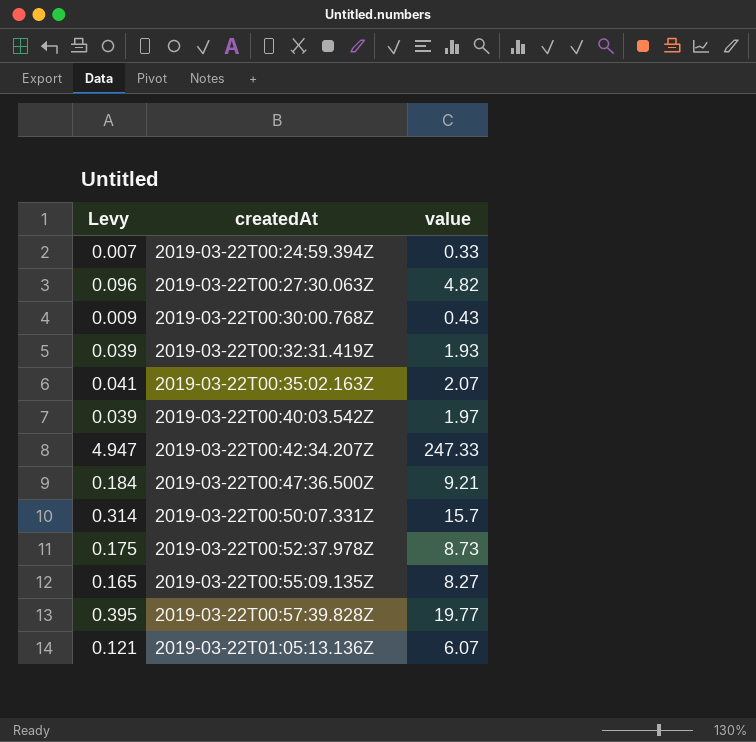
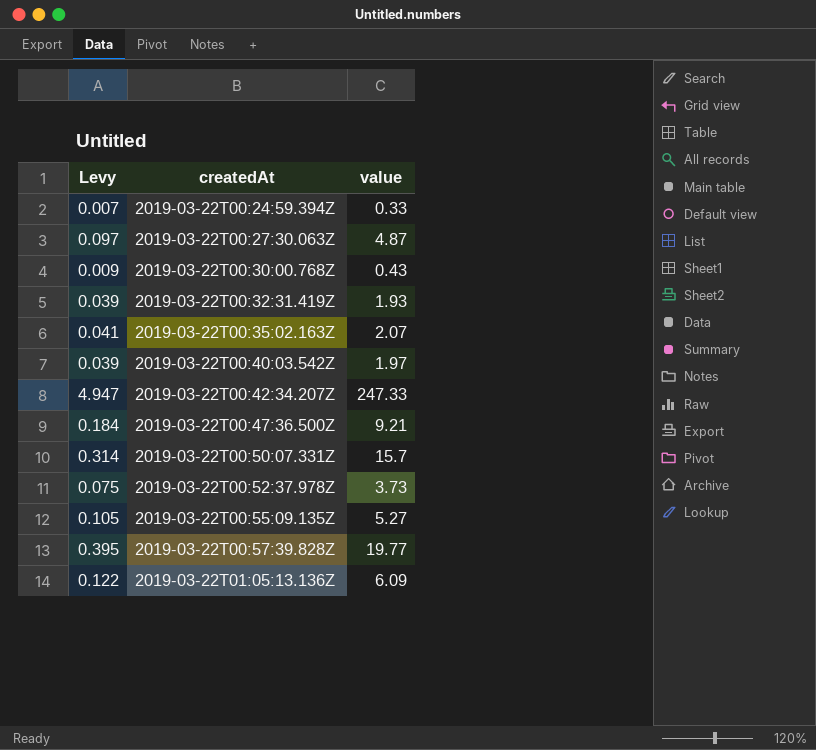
2019-03-22T00:27:30.063Z | Levy: 0.096 -> 0.097
2019-03-22T00:27:30.063Z | value: 4.82 -> 4.87
2019-03-22T00:52:37.978Z | Levy: 0.175 -> 0.075
2019-03-22T00:52:37.978Z | value: 8.73 -> 3.73
2019-03-22T00:55:09.135Z | Levy: 0.165 -> 0.105
2019-03-22T00:55:09.135Z | value: 8.27 -> 5.27
2019-03-22T01:05:13.136Z | Levy: 0.121 -> 0.122
2019-03-22T01:05:13.136Z | value: 6.07 -> 6.09

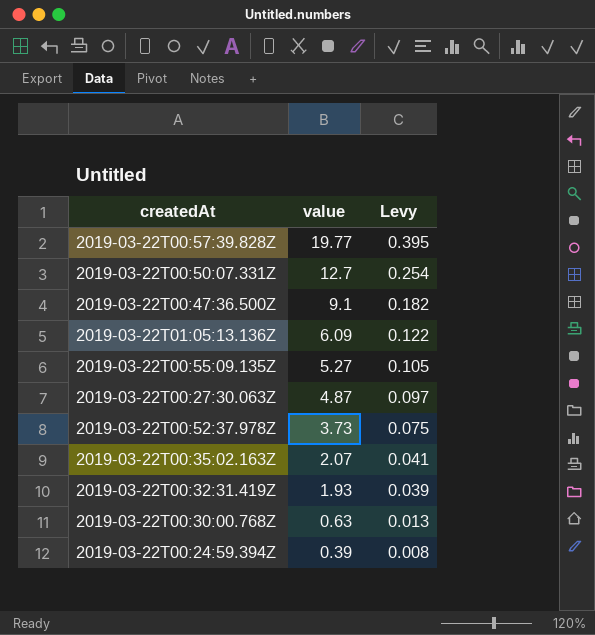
row order: createdAt ascending -> value descending
column Levy | position: 1 -> 3
row 2019-03-22T00:40:03.542Z: 0.039 | 1.97 -> none
row 2019-03-22T00:42:34.207Z: 4.947 | 247.33 -> none
2019-03-22T00:50:07.331Z | value: 15.7 -> 12.7
2019-03-22T00:50:07.331Z | Levy: 0.314 -> 0.254
2019-03-22T00:47:36.500Z | value: 9.21 -> 9.1
2019-03-22T00:47:36.500Z | Levy: 0.184 -> 0.182
2019-03-22T00:30:00.768Z | value: 0.43 -> 0.63
2019-03-22T00:30:00.768Z | Levy: 0.009 -> 0.013
2019-03-22T00:24:59.394Z | value: 0.33 -> 0.39
2019-03-22T00:24:59.394Z | Levy: 0.007 -> 0.008

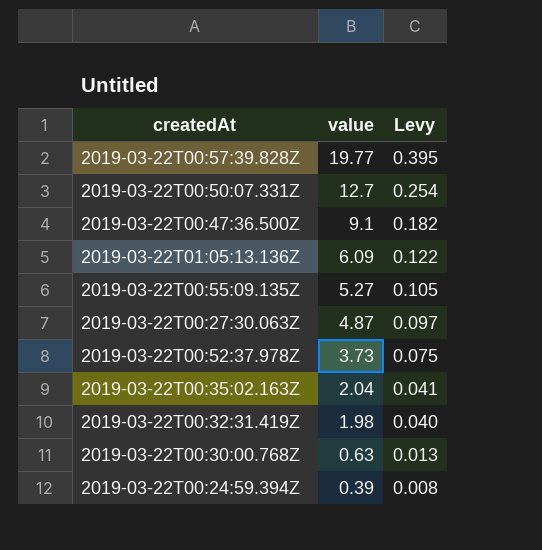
2019-03-22T00:35:02.163Z | value: 2.07 -> 2.04
2019-03-22T00:32:31.419Z | value: 1.93 -> 1.98
2019-03-22T00:32:31.419Z | Levy: 0.039 -> 0.040

